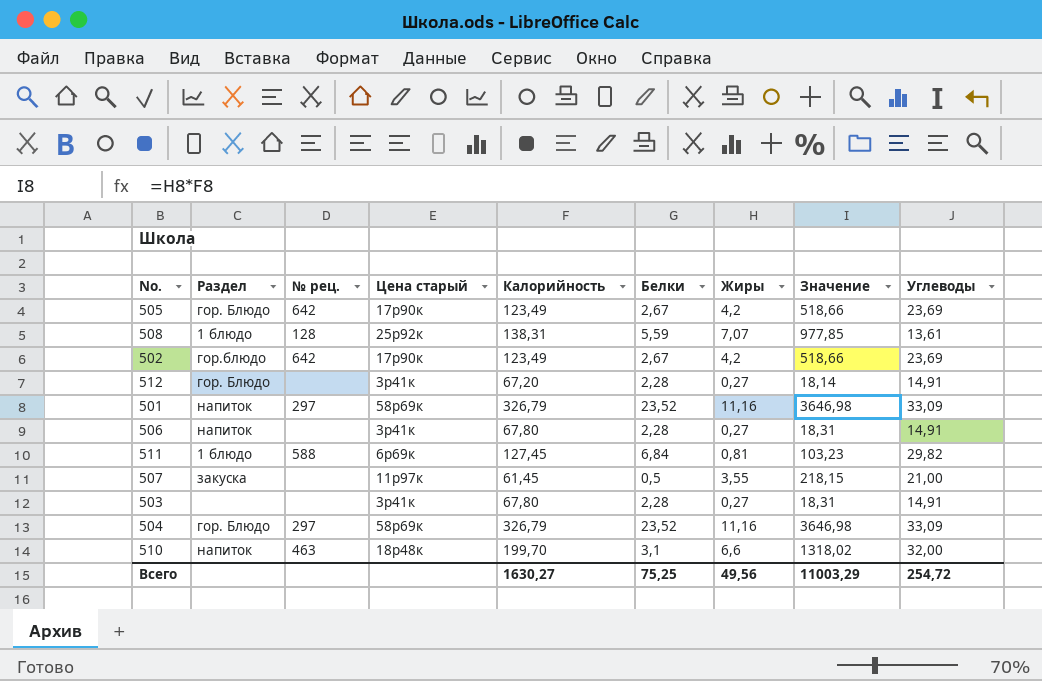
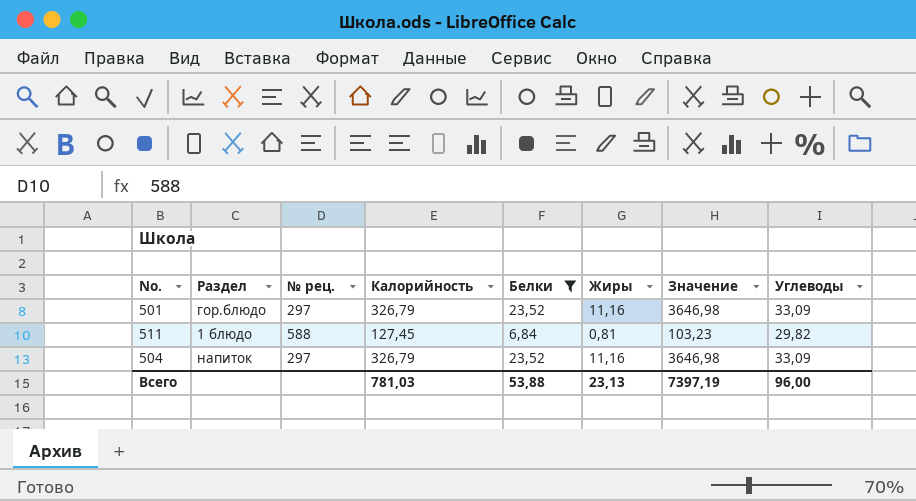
filter: none -> Белки >= 6,84
column Цена старый | position: 4 -> none
501 | Раздел: напиток -> гор.блюдо
504 | Раздел: гор. Блюдо -> напиток
Всего | Калорийность: 1630,27 -> 781,03
Всего | Белки: 75,25 -> 53,88
Всего | Жиры: 49,56 -> 23,13
Всего | Значение: 11003,29 -> 7397,19
Всего | Углеводы: 254,72 -> 96,00

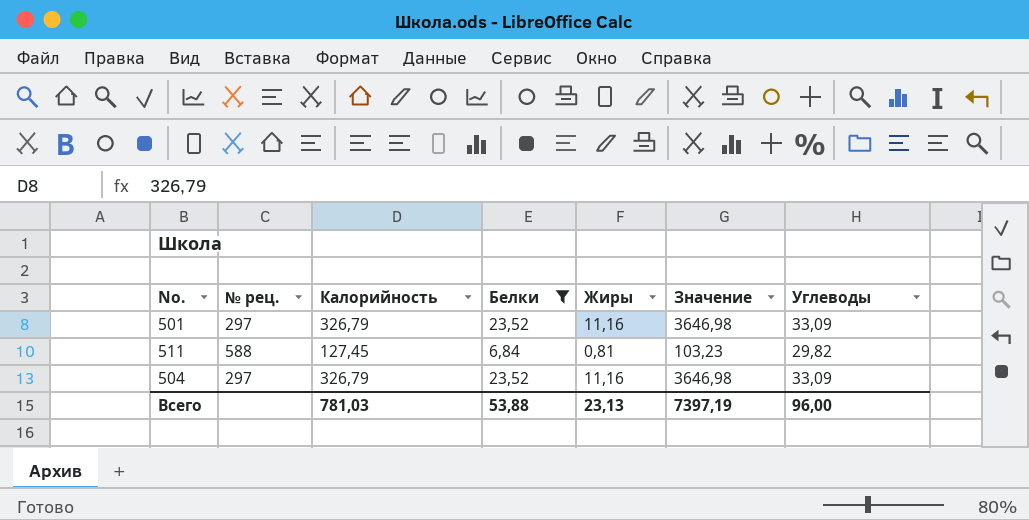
column Раздел | position: 2 -> none

